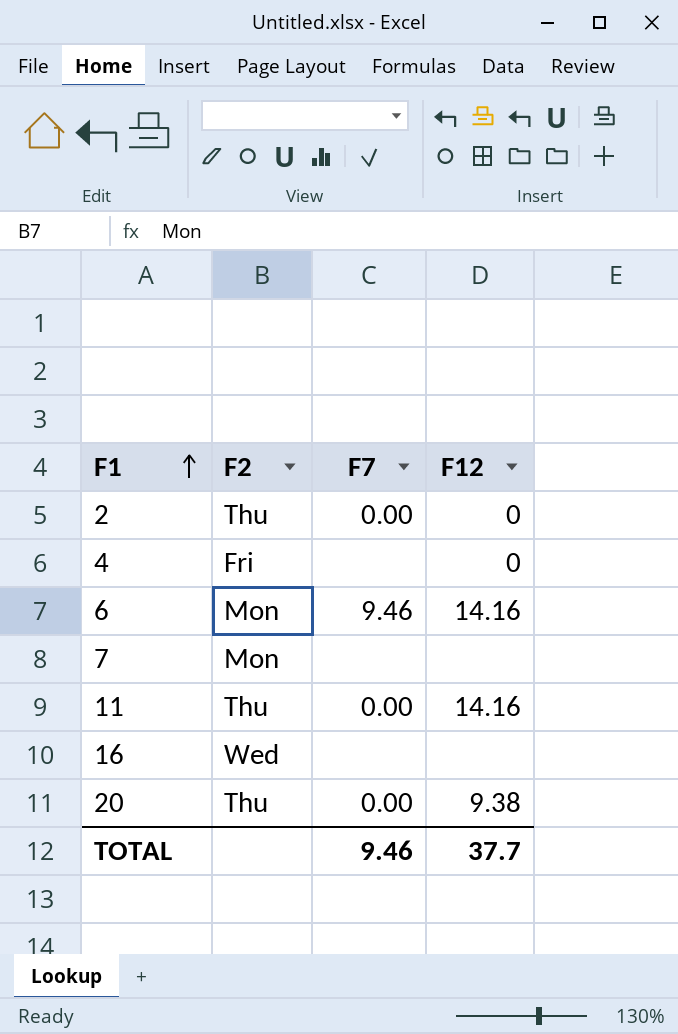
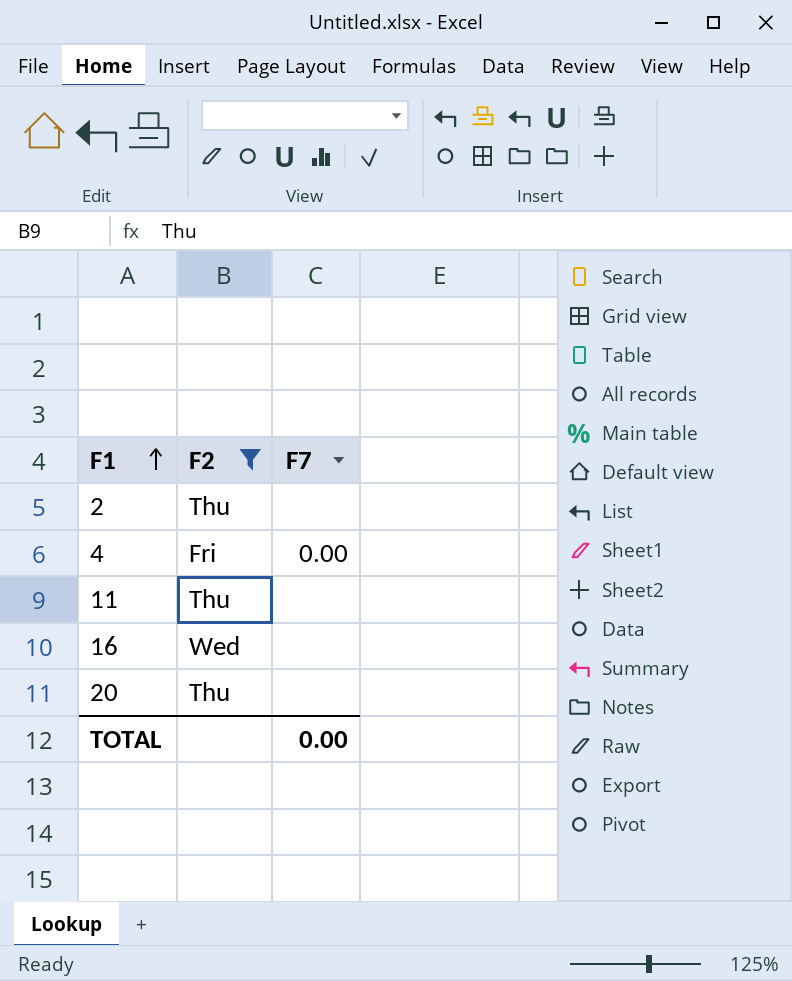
filter: none -> F2 != Mon
column F12 | position: 4 -> none
2 | F7: 0.00 -> none
4 | F7: none -> 0.00
11 | F7: 0.00 -> none
20 | F7: 0.00 -> none
TOTAL | F7: 9.46 -> 0.00

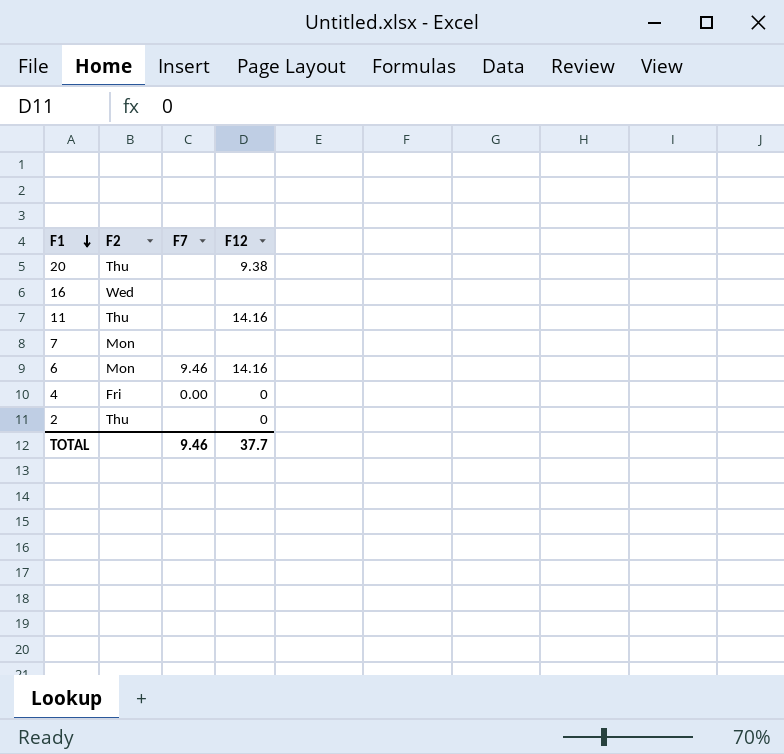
filter: F2 != Mon -> none
row order: F1 ascending -> F1 descending
column F12 | position: none -> 4
TOTAL | F7: 0.00 -> 9.46

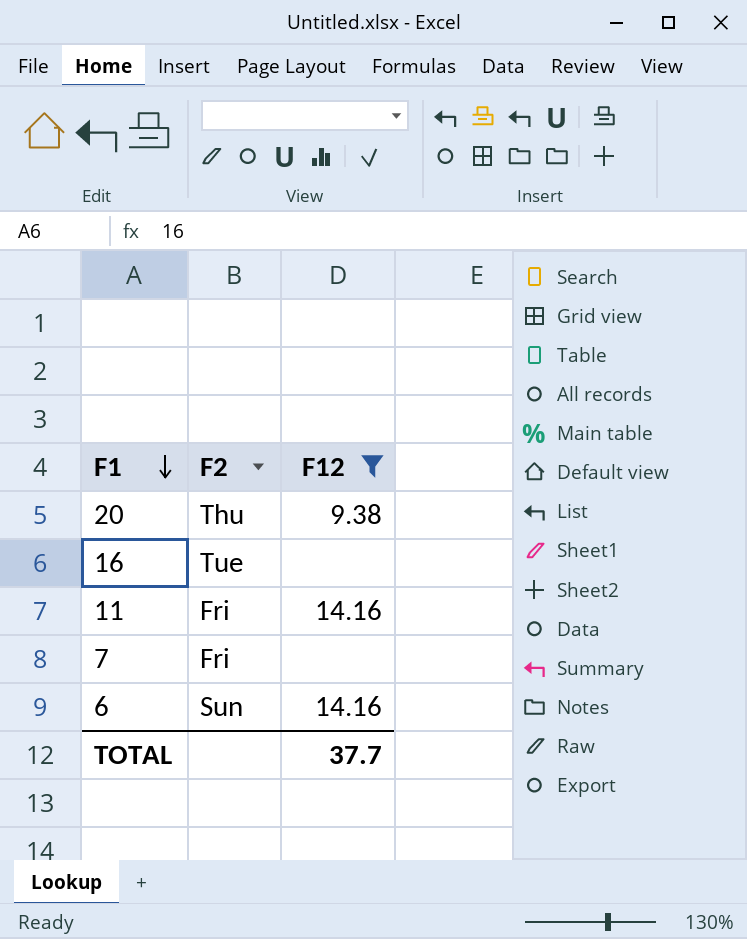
filter: none -> F12 != 0
column F7 | position: 3 -> none
16 | F2: Wed -> Tue
11 | F2: Thu -> Fri
7 | F2: Mon -> Fri
6 | F2: Mon -> Sun

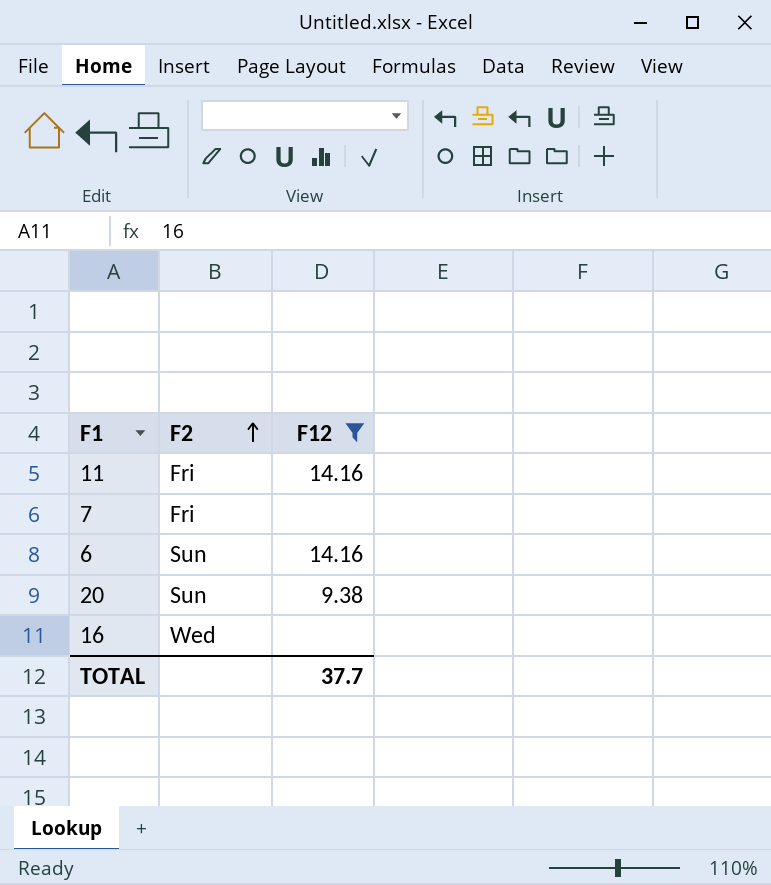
row order: F1 descending -> F2 ascending
20 | F2: Thu -> Sun
16 | F2: Tue -> Wed

